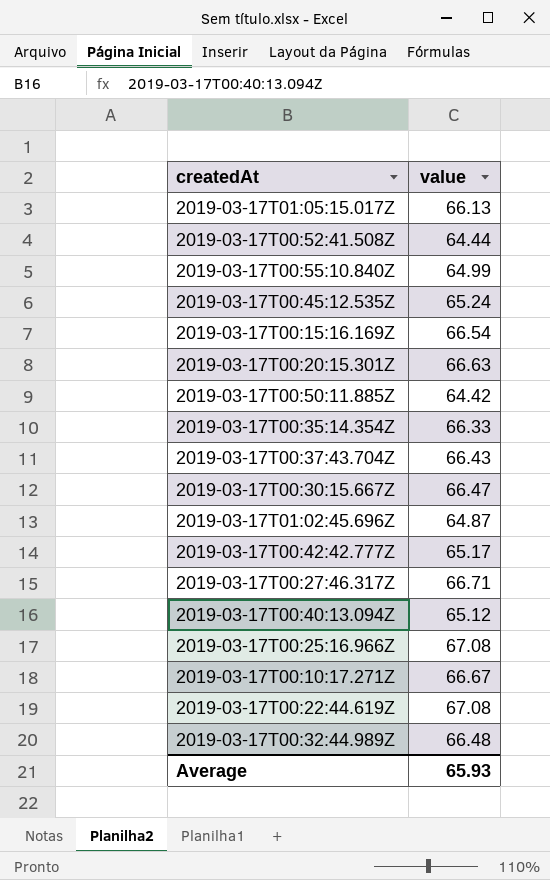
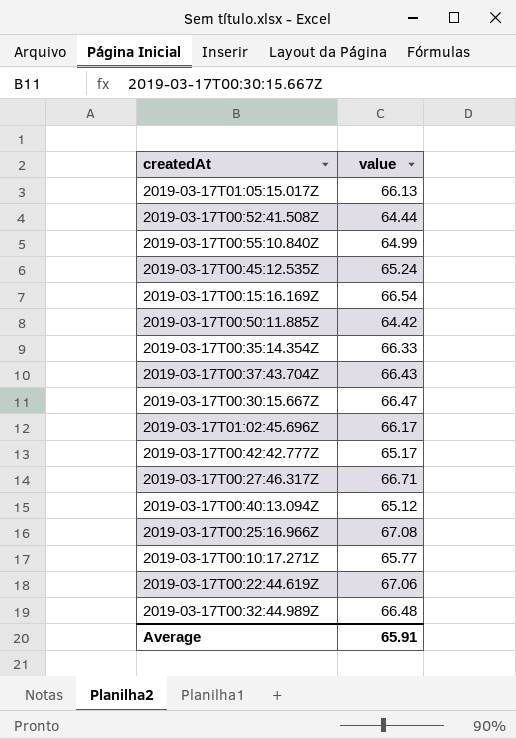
row 2019-03-17T00:20:15.301Z: 66.63 -> none
2019-03-17T01:02:45.696Z | value: 64.87 -> 66.17
2019-03-17T00:10:17.271Z | value: 66.67 -> 65.77
2019-03-17T00:22:44.619Z | value: 67.08 -> 67.06
Average | value: 65.93 -> 65.91

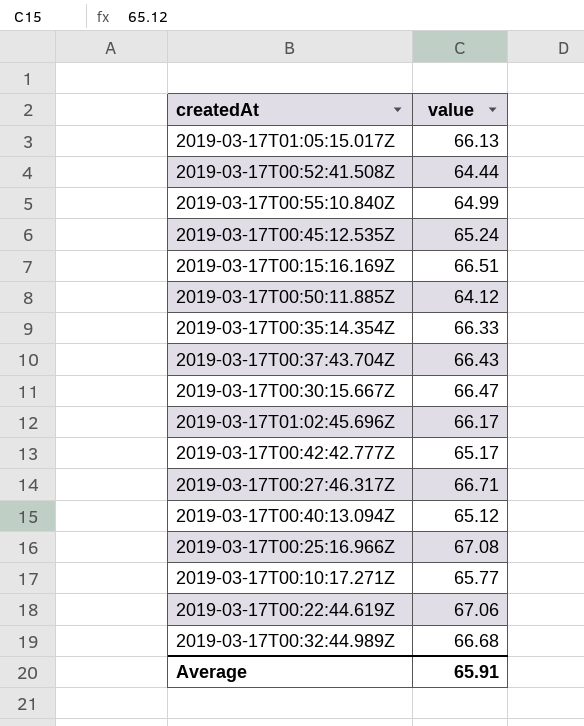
2019-03-17T00:15:16.169Z | value: 66.54 -> 66.51
2019-03-17T00:50:11.885Z | value: 64.42 -> 64.12
2019-03-17T00:32:44.989Z | value: 66.48 -> 66.68

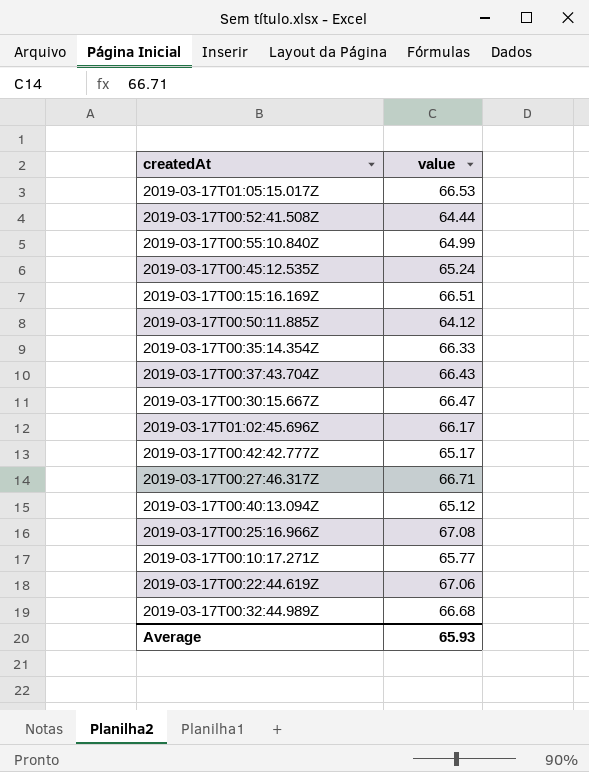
2019-03-17T01:05:15.017Z | value: 66.13 -> 66.53
Average | value: 65.91 -> 65.93

